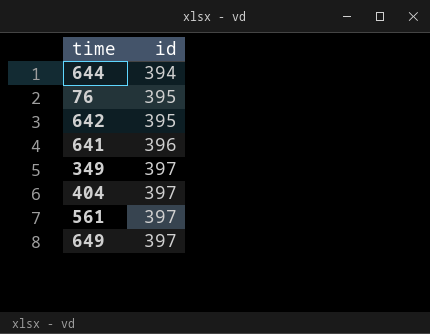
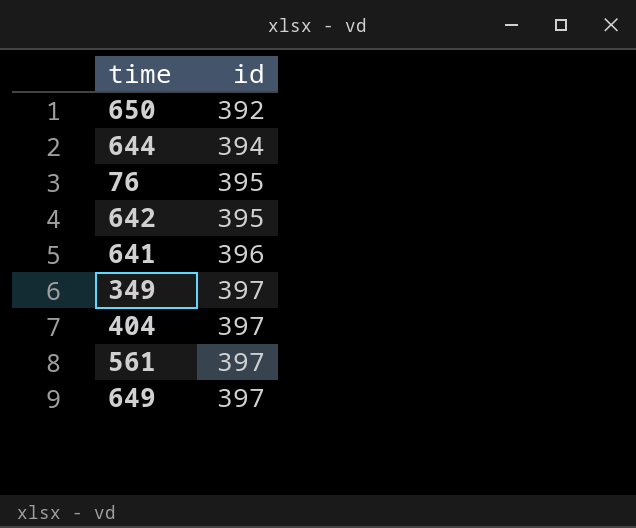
row 650: none -> 392

